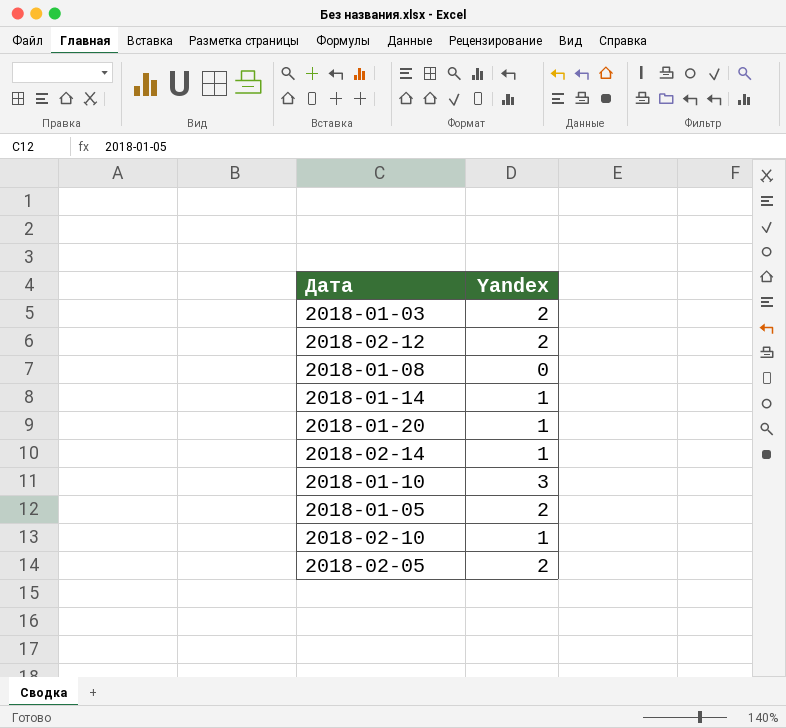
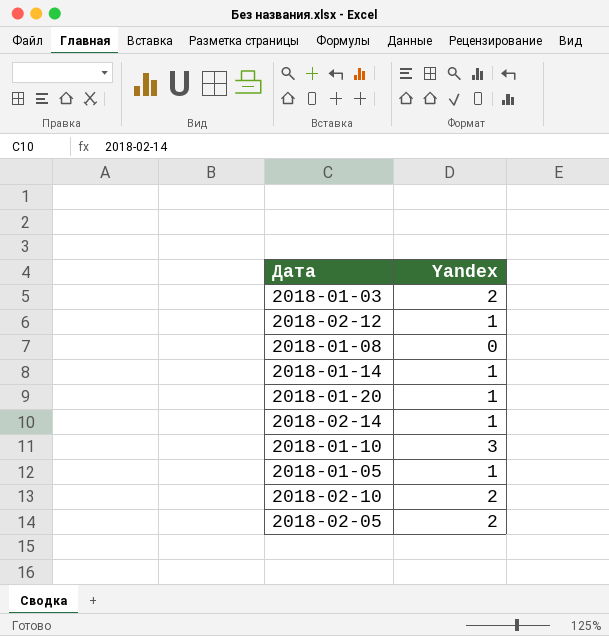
2018-02-12 | Yandex: 2 -> 1
2018-01-05 | Yandex: 2 -> 1
2018-02-10 | Yandex: 1 -> 2

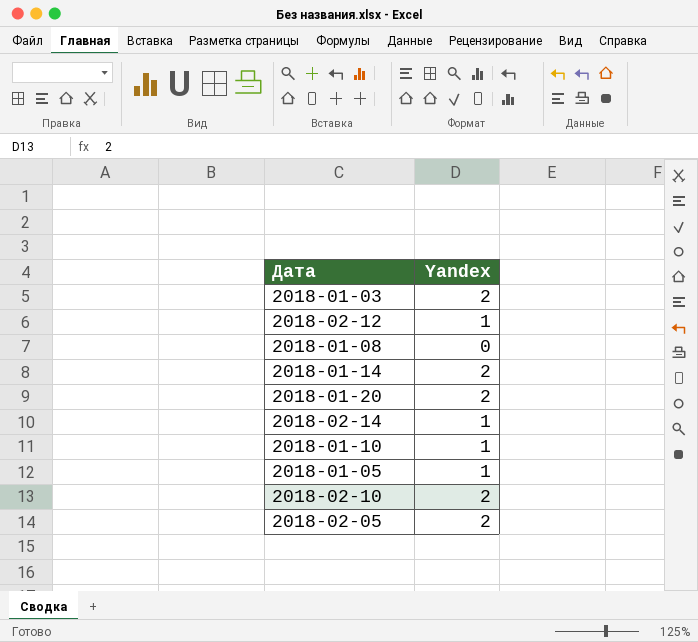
2018-01-14 | Yandex: 1 -> 2
2018-01-20 | Yandex: 1 -> 2
2018-01-10 | Yandex: 3 -> 1

